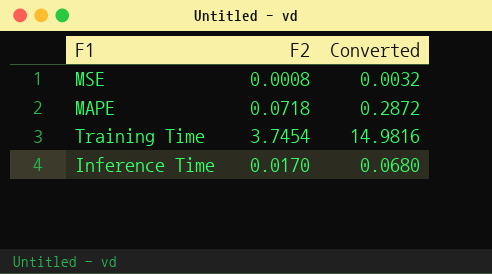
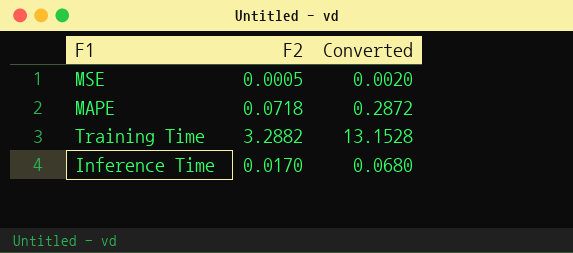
MSE | F2: 0.0008 -> 0.0005
MSE | Converted: 0.0032 -> 0.0020
Training Time | F2: 3.7454 -> 3.2882
Training Time | Converted: 14.9816 -> 13.1528

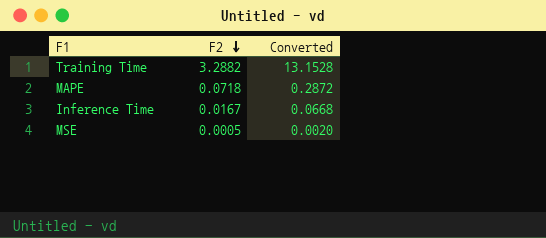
row order: none -> F2 descending
Inference Time | F2: 0.0170 -> 0.0167
Inference Time | Converted: 0.0680 -> 0.0668

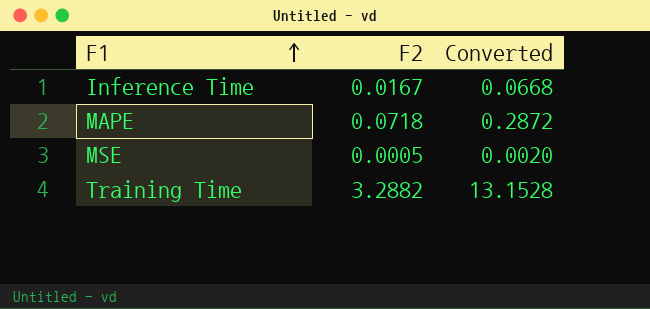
row order: F2 descending -> F1 ascending

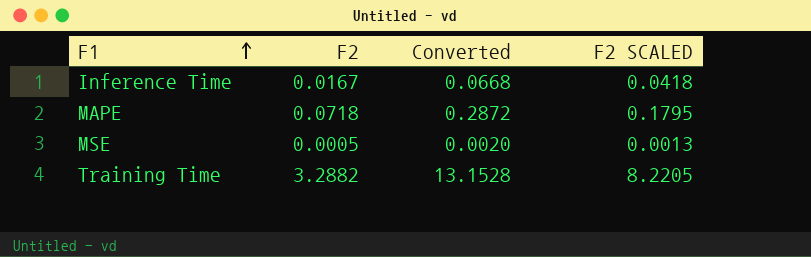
column F2 SCALED | formula: none -> [F2] * 2.5

